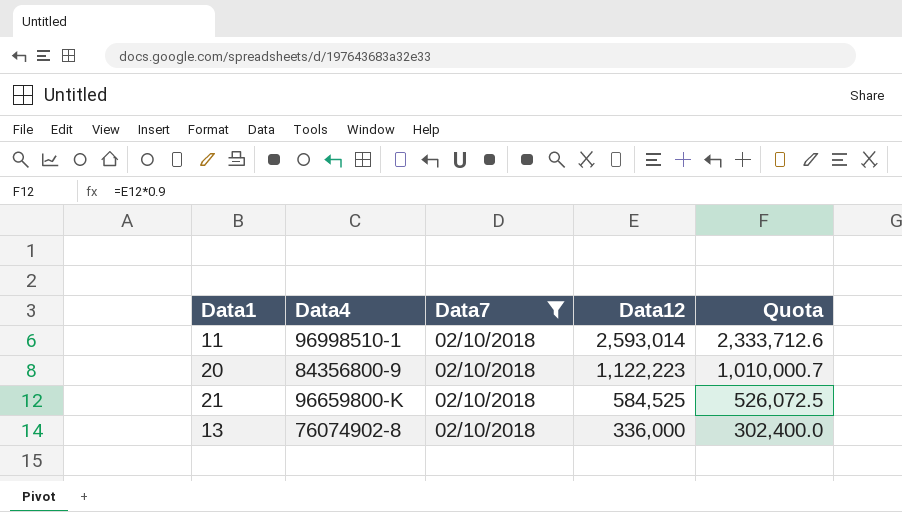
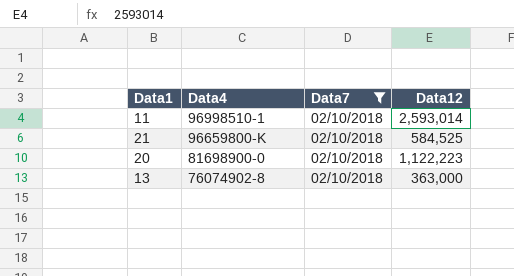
row order: Data12 descending -> Data4 descending
column Quota | formula: [Data12] * 0.9 -> none
20 | Data4: 84356800-9 -> 81698900-0
13 | Data12: 336,000 -> 363,000

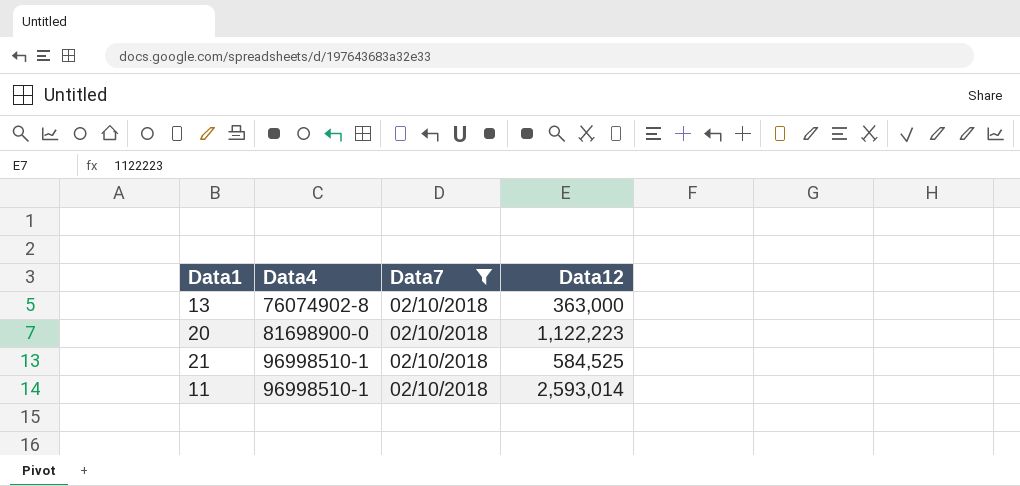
row order: Data4 descending -> Data4 ascending
21 | Data4: 96659800-K -> 96998510-1

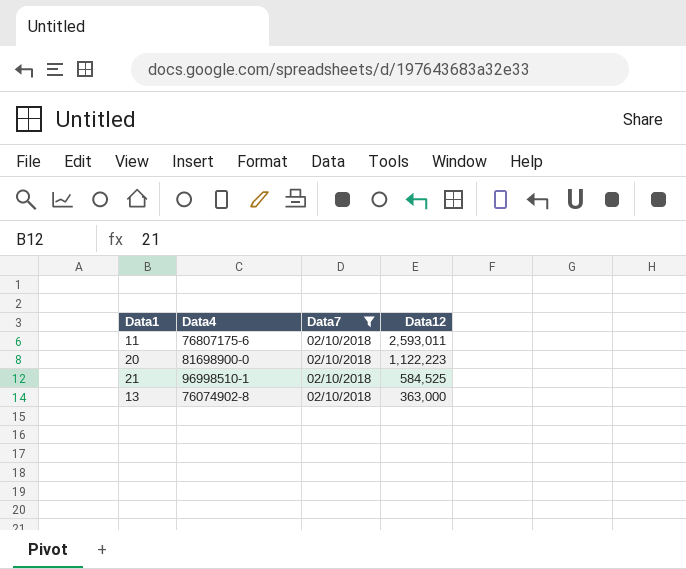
row order: Data4 ascending -> Data12 descending
11 | Data4: 96998510-1 -> 76807175-6
11 | Data12: 2,593,014 -> 2,593,011

